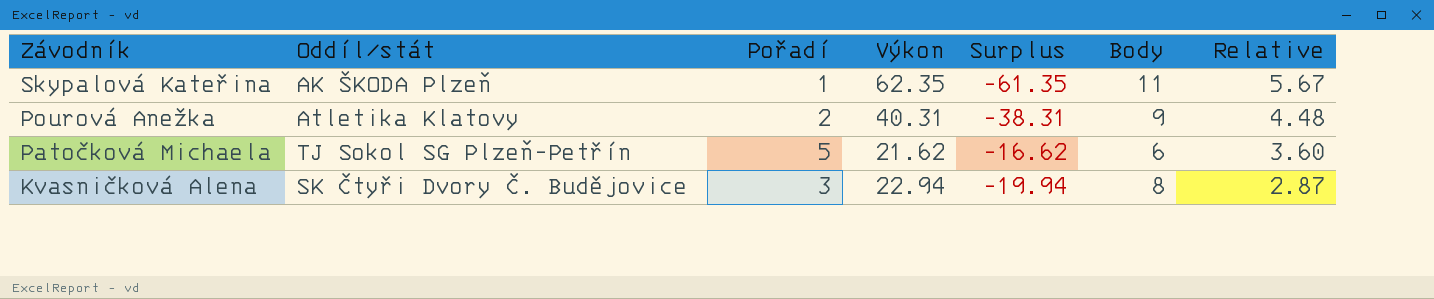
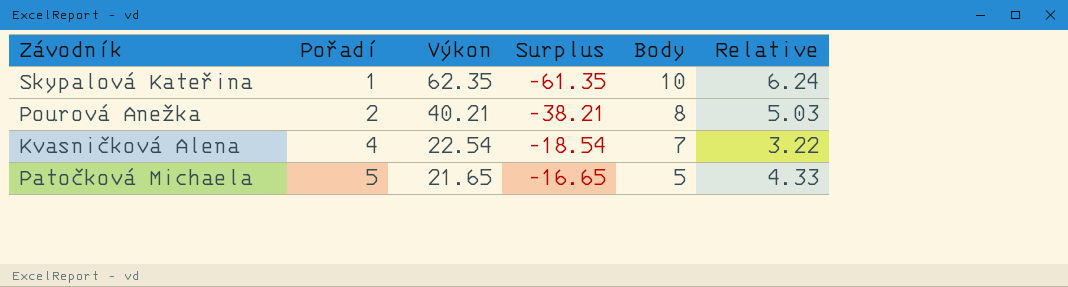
row order: Závodník descending -> Pořadí ascending
column Oddíl/stát | position: 2 -> none
Skypalová Kateřina | Body: 11 -> 10
Skypalová Kateřina | Relative: 5.67 -> 6.24
Pourová Anežka | Výkon: 40.31 -> 40.21
Pourová Anežka | Surplus: -38.31 -> -38.21
Pourová Anežka | Body: 9 -> 8
Pourová Anežka | Relative: 4.48 -> 5.03
Kvasničková Alena | Pořadí: 3 -> 4
Kvasničková Alena | Výkon: 22.94 -> 22.54
Kvasničková Alena | Surplus: -19.94 -> -18.54
Kvasničková Alena | Body: 8 -> 7
Kvasničková Alena | Relative: 2.87 -> 3.22
Patočková Michaela | Výkon: 21.62 -> 21.65
Patočková Michaela | Surplus: -16.62 -> -16.65
Patočková Michaela | Body: 6 -> 5
Patočková Michaela | Relative: 3.60 -> 4.33

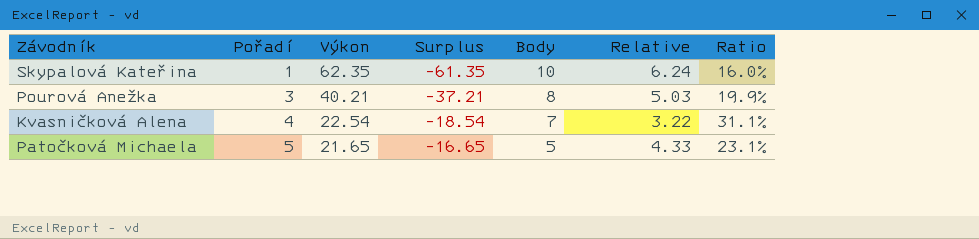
column Ratio | formula: none -> [Body] / [Výkon]
Pourová Anežka | Pořadí: 2 -> 3
Pourová Anežka | Surplus: -38.21 -> -37.21

